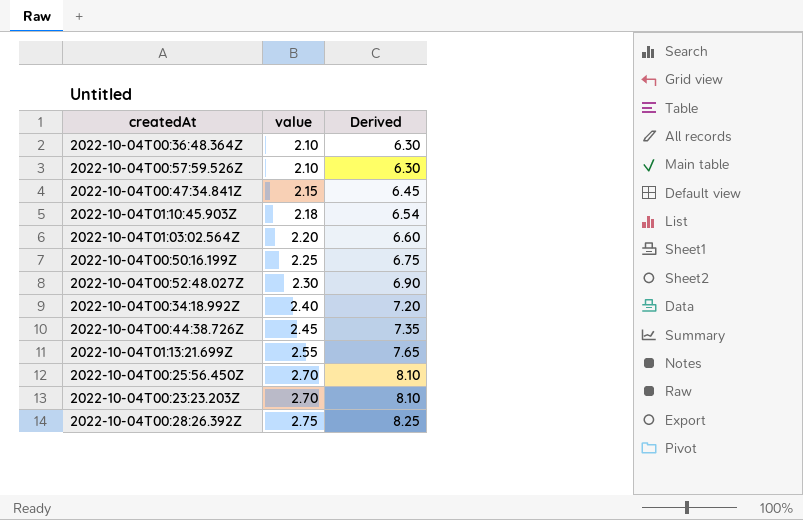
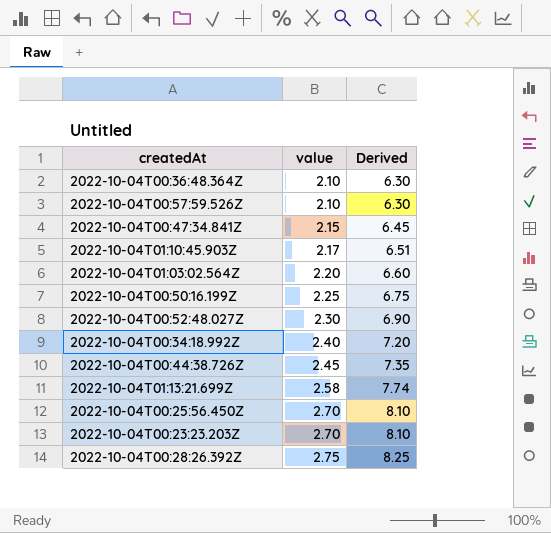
2022-10-04T01:10:45.903Z | value: 2.18 -> 2.17
2022-10-04T01:10:45.903Z | Derived: 6.54 -> 6.51
2022-10-04T01:13:21.699Z | value: 2.55 -> 2.58
2022-10-04T01:13:21.699Z | Derived: 7.65 -> 7.74

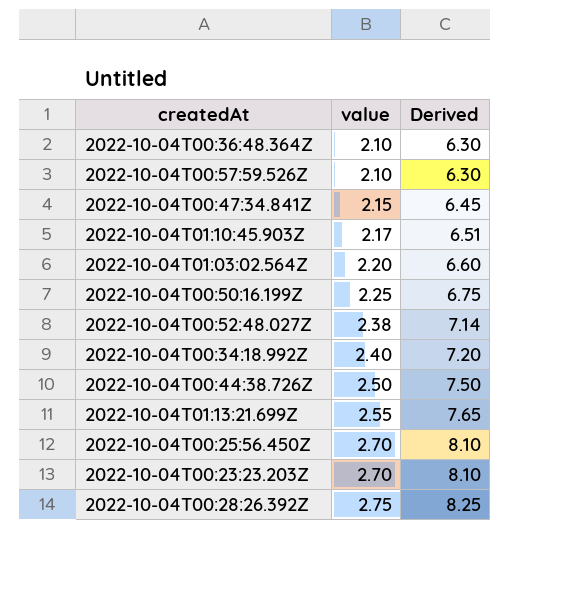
2022-10-04T00:52:48.027Z | value: 2.30 -> 2.38
2022-10-04T00:52:48.027Z | Derived: 6.90 -> 7.14
2022-10-04T00:44:38.726Z | value: 2.45 -> 2.50
2022-10-04T00:44:38.726Z | Derived: 7.35 -> 7.50
2022-10-04T01:13:21.699Z | value: 2.58 -> 2.55
2022-10-04T01:13:21.699Z | Derived: 7.74 -> 7.65

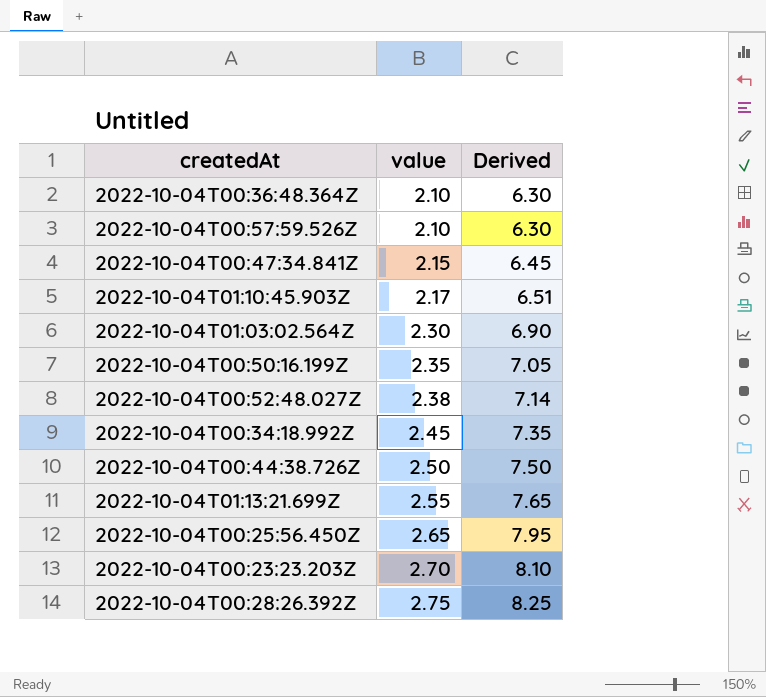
2022-10-04T01:03:02.564Z | value: 2.20 -> 2.30
2022-10-04T01:03:02.564Z | Derived: 6.60 -> 6.90
2022-10-04T00:50:16.199Z | value: 2.25 -> 2.35
2022-10-04T00:50:16.199Z | Derived: 6.75 -> 7.05
2022-10-04T00:34:18.992Z | value: 2.40 -> 2.45
2022-10-04T00:34:18.992Z | Derived: 7.20 -> 7.35
2022-10-04T00:25:56.450Z | value: 2.70 -> 2.65
2022-10-04T00:25:56.450Z | Derived: 8.10 -> 7.95

